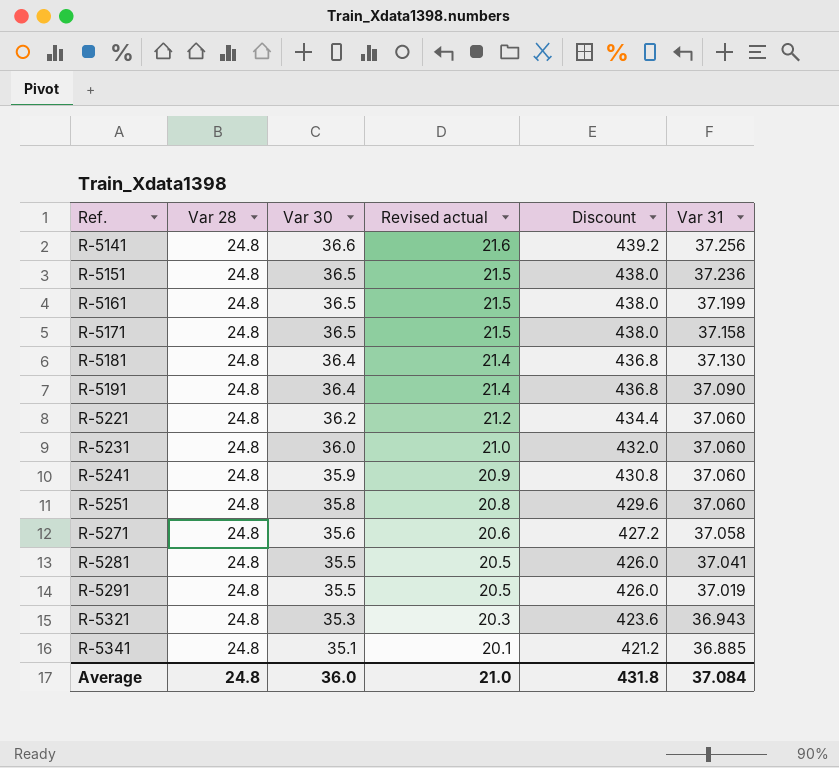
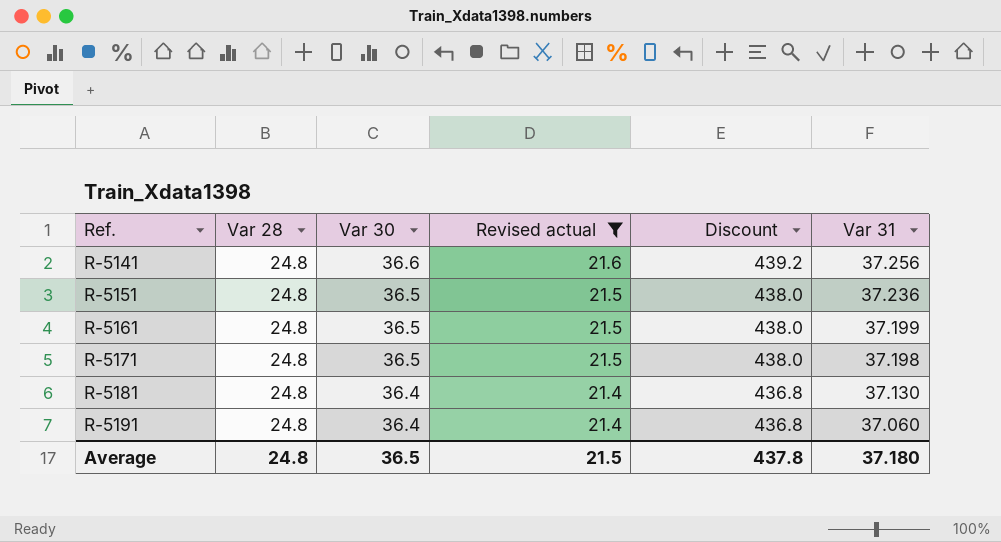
filter: none -> Revised actual >= 21.4
R-5171 | Var 31: 37.158 -> 37.198
R-5191 | Var 31: 37.090 -> 37.060
Average | Var 30: 36.0 -> 36.5
Average | Revised actual: 21.0 -> 21.5
Average | Discount: 431.8 -> 437.8
Average | Var 31: 37.084 -> 37.180

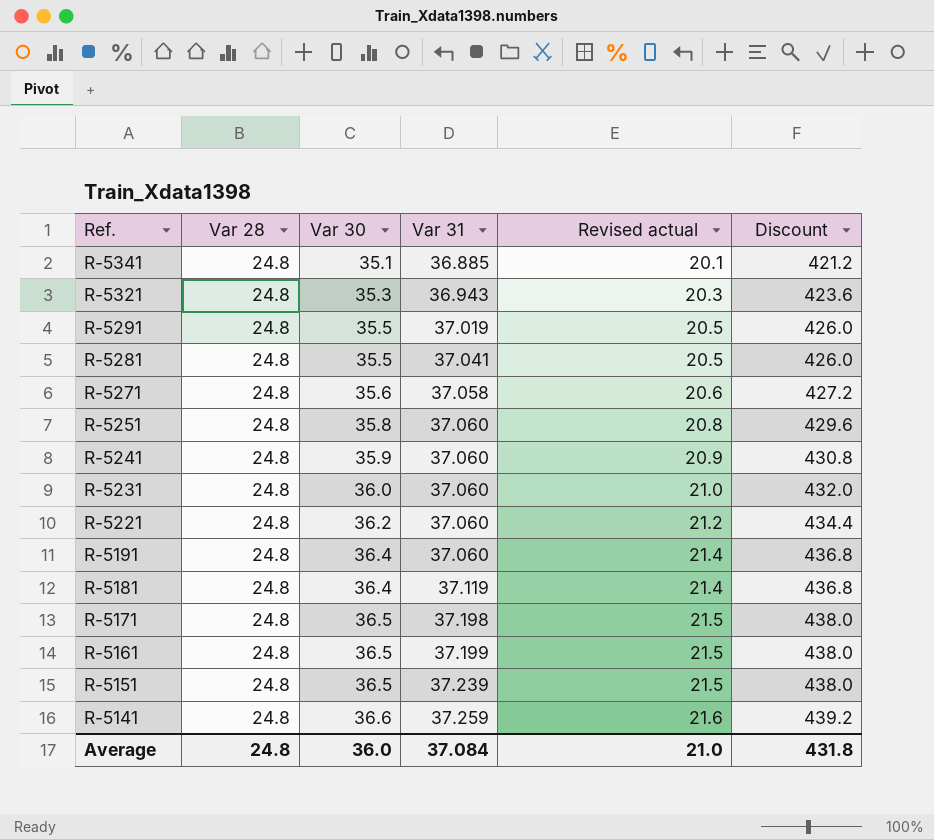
filter: Revised actual >= 21.4 -> none
row order: Ref. ascending -> Ref. descending
column Var 31 | position: 6 -> 4
R-5181 | Var 31: 37.130 -> 37.119
R-5151 | Var 31: 37.236 -> 37.239
R-5141 | Var 31: 37.256 -> 37.259
Average | Var 30: 36.5 -> 36.0
Average | Var 31: 37.180 -> 37.084
Average | Revised actual: 21.5 -> 21.0
Average | Discount: 437.8 -> 431.8

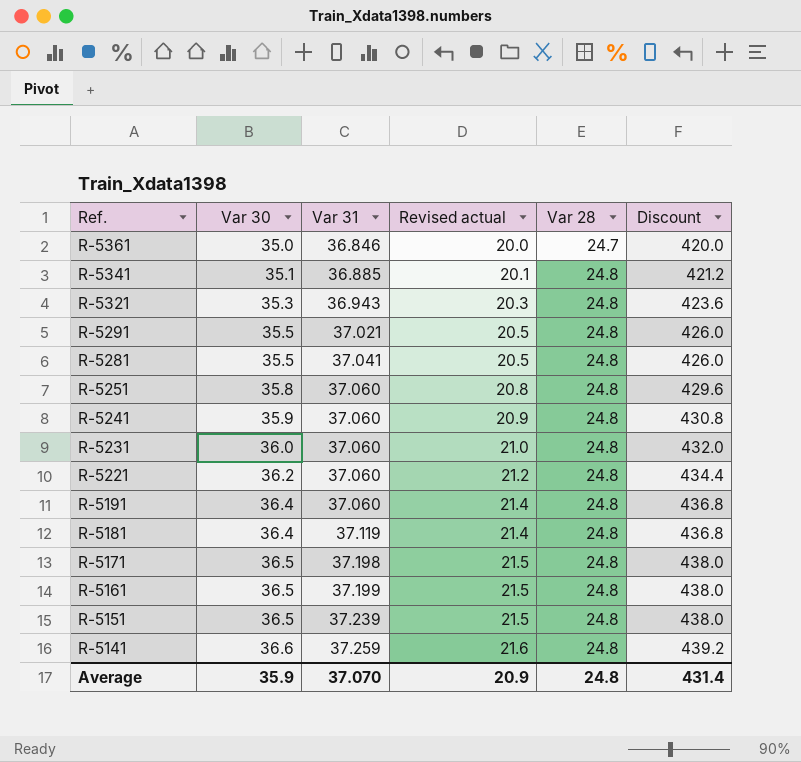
column Var 28 | position: 2 -> 5
row R-5271: 24.8 | 35.6 | 37.058 | 20.6 | 427.2 -> none
row R-5361: none -> 35.0 | 36.846 | 20.0 | 24.7 | 420.0
R-5291 | Var 31: 37.019 -> 37.021
Average | Var 30: 36.0 -> 35.9
Average | Var 31: 37.084 -> 37.070
Average | Revised actual: 21.0 -> 20.9
Average | Discount: 431.8 -> 431.4

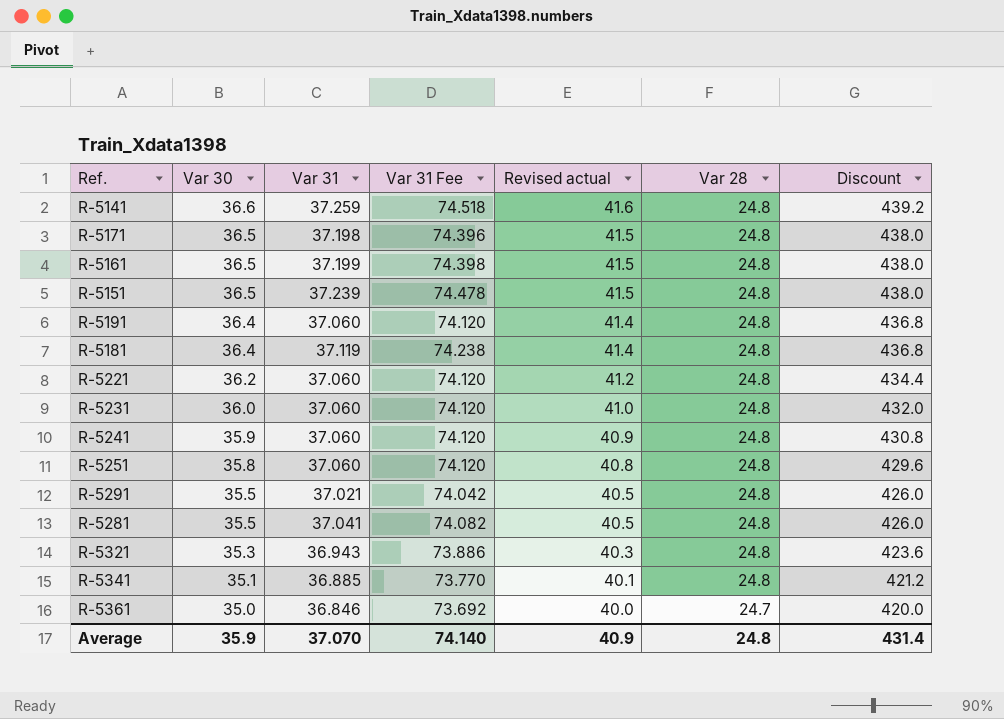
row order: Ref. descending -> Var 30 descending
column Var 31 Fee | formula: none -> [Var 31] * 2
column Revised actual | formula: [Var 30] - 15 -> [Var 30] + 5
Average | Revised actual: 20.9 -> 40.9

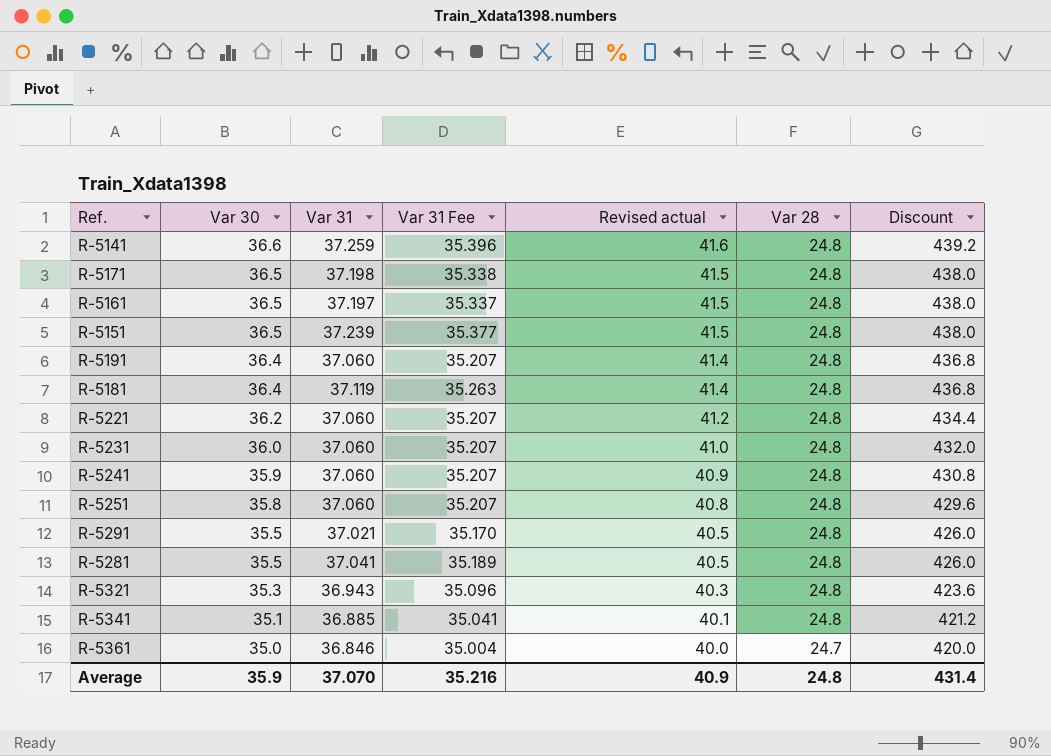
column Var 31 Fee | formula: [Var 31] * 2 -> [Var 31] * 0.95
R-5161 | Var 31: 37.199 -> 37.197
Average | Var 31 Fee: 74.140 -> 35.216

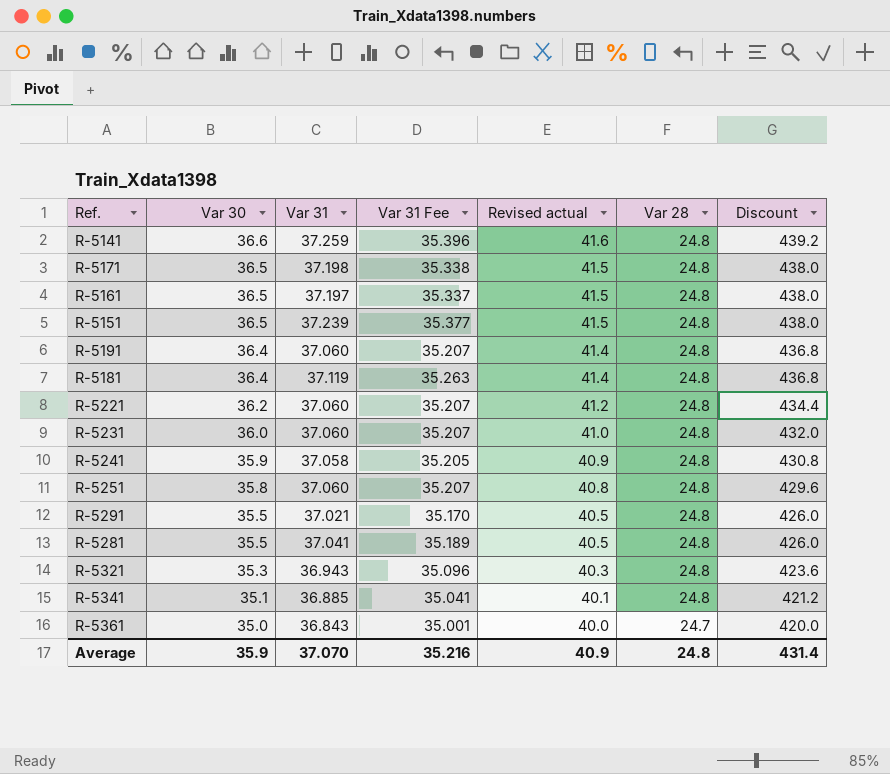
R-5241 | Var 31: 37.060 -> 37.058
R-5241 | Var 31 Fee: 35.207 -> 35.205
R-5361 | Var 31: 36.846 -> 36.843
R-5361 | Var 31 Fee: 35.004 -> 35.001

